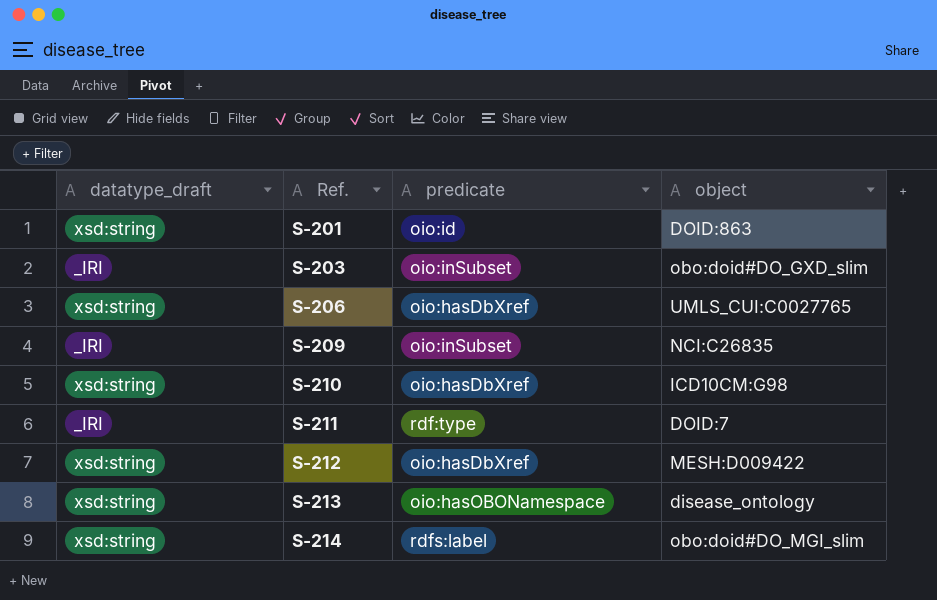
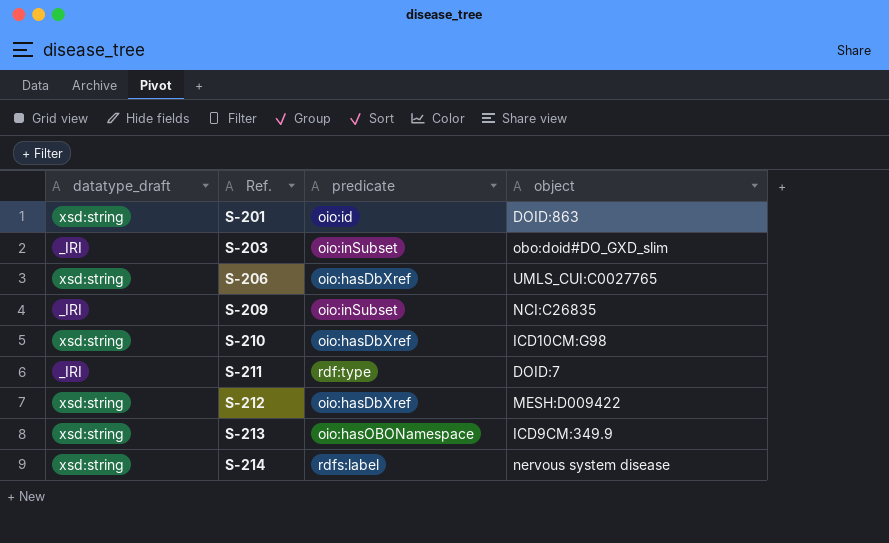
S-213 | object: disease_ontology -> ICD9CM:349.9
S-214 | object: obo:doid#DO_MGI_slim -> nervous system disease

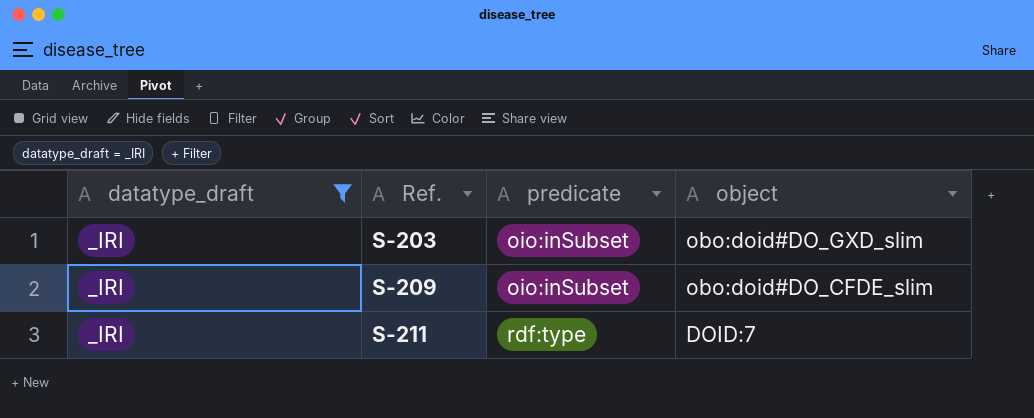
filter: none -> datatype_draft = _IRI
S-209 | object: NCI:C26835 -> obo:doid#DO_CFDE_slim

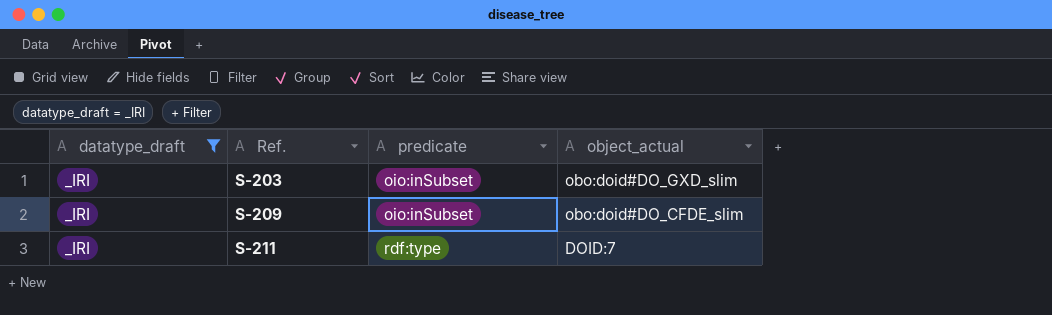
column name: object -> object_actual

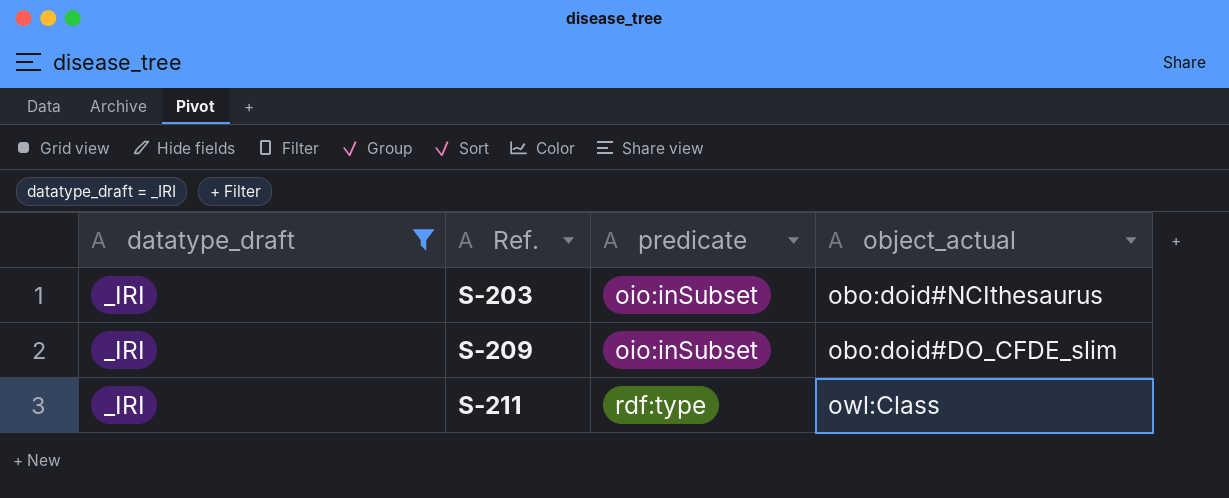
S-203 | object_actual: obo:doid#DO_GXD_slim -> obo:doid#NCIthesaurus
S-211 | object_actual: DOID:7 -> owl:Class

